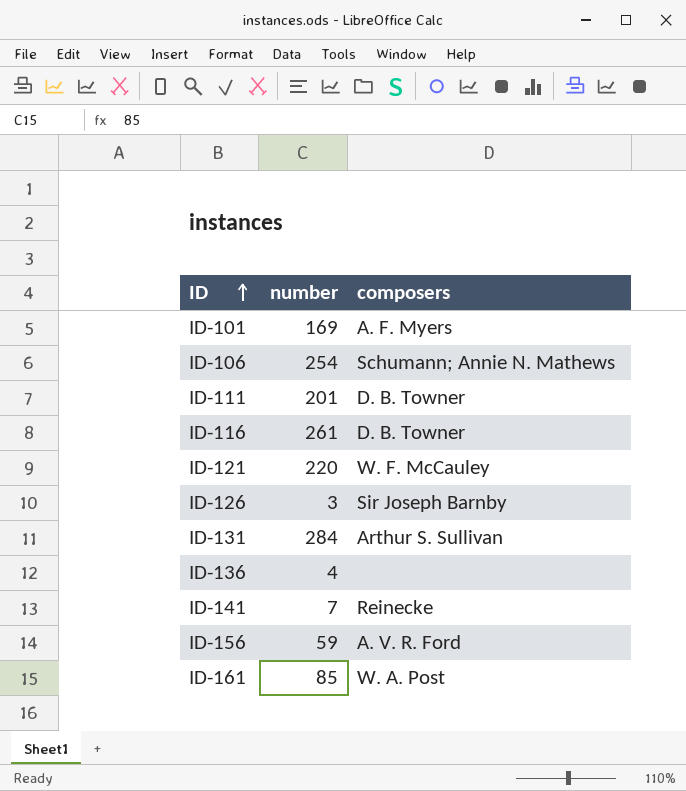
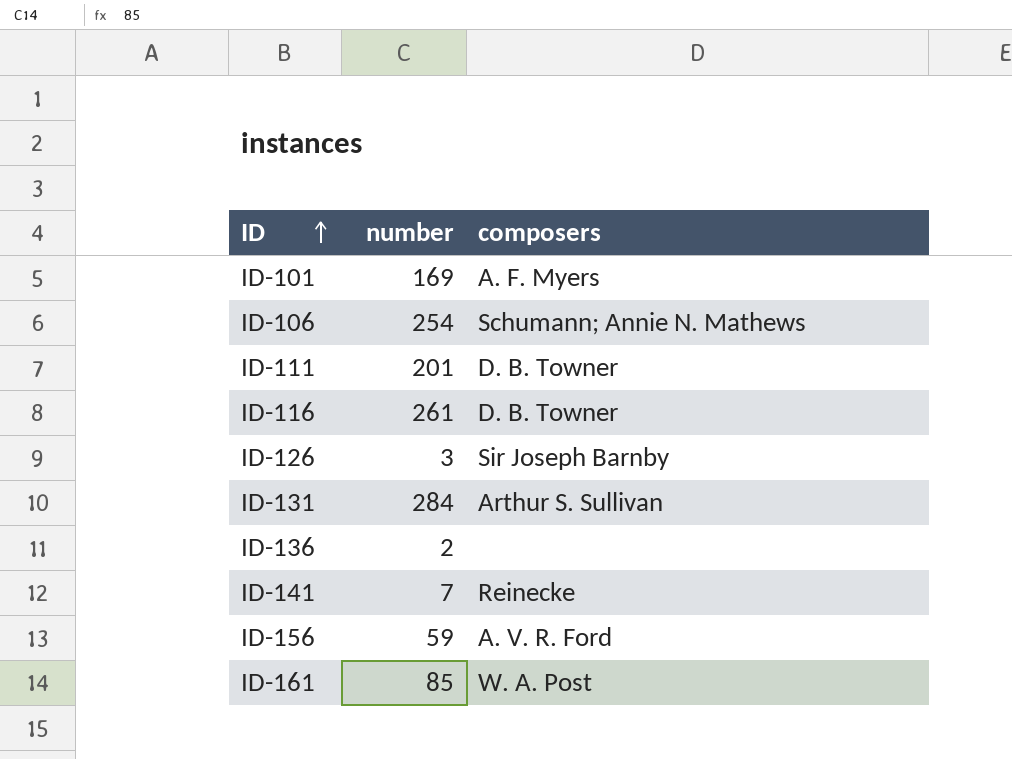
row ID-121: 220 | W. F. McCauley -> none
ID-136 | number: 4 -> 2

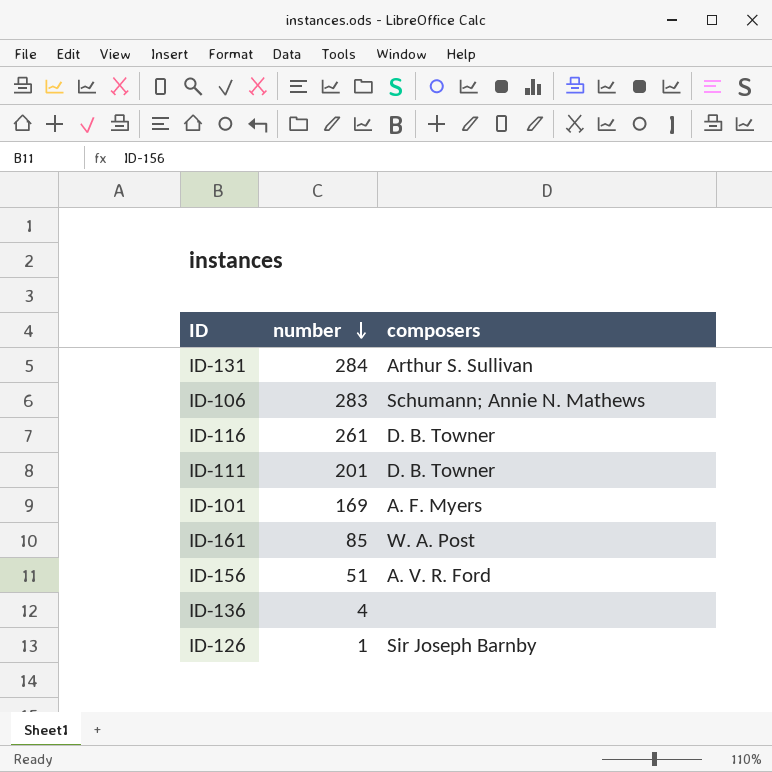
row order: ID ascending -> number descending
row ID-141: 7 | Reinecke -> none
ID-106 | number: 254 -> 283
ID-156 | number: 59 -> 51
ID-136 | number: 2 -> 4
ID-126 | number: 3 -> 1

